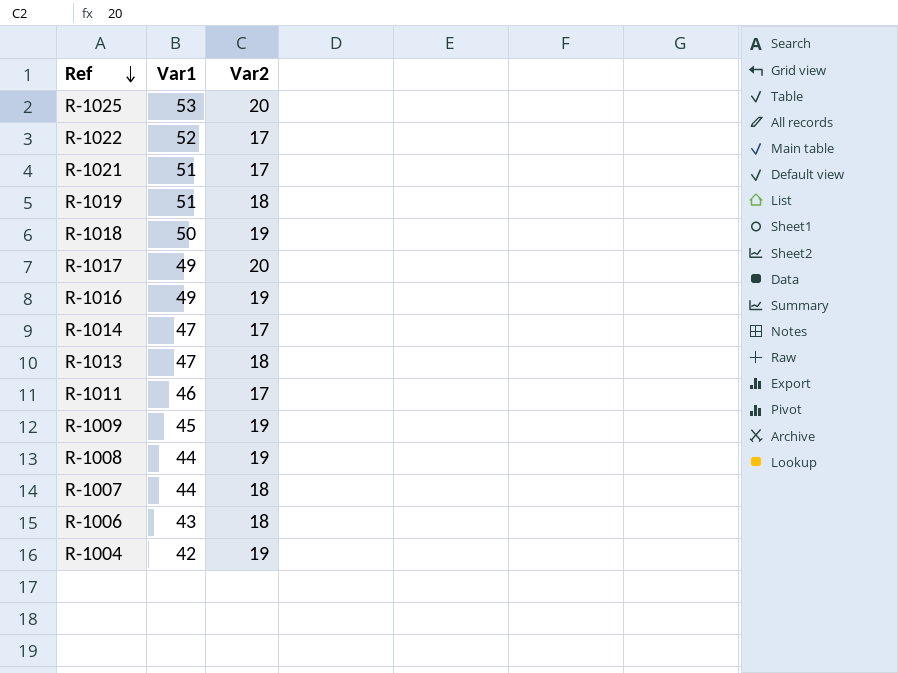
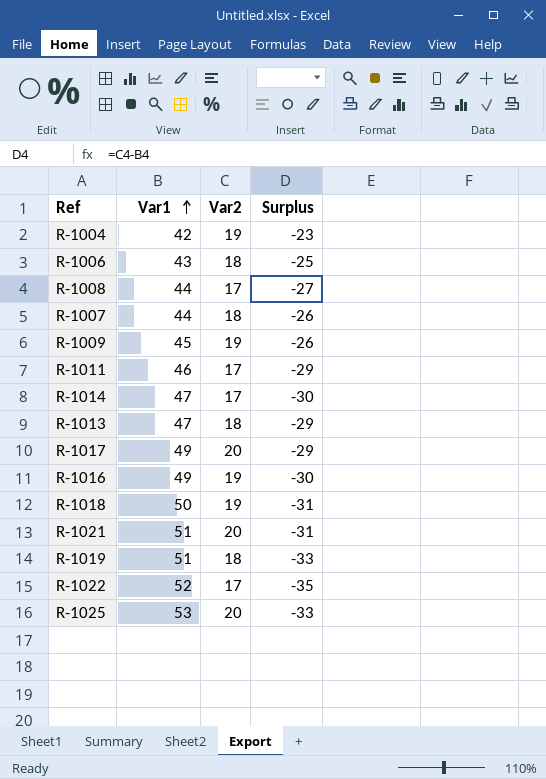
row order: Ref descending -> Var1 ascending
column Surplus | formula: none -> [Var2] - [Var1]
R-1008 | Var2: 19 -> 17
R-1021 | Var2: 17 -> 20

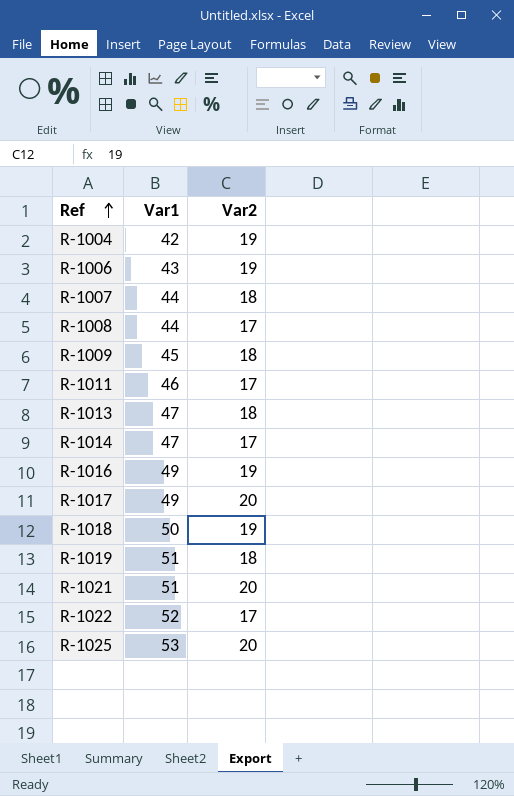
row order: Var1 ascending -> Ref ascending
column Surplus | formula: [Var2] - [Var1] -> none
R-1006 | Var2: 18 -> 19
R-1009 | Var2: 19 -> 18

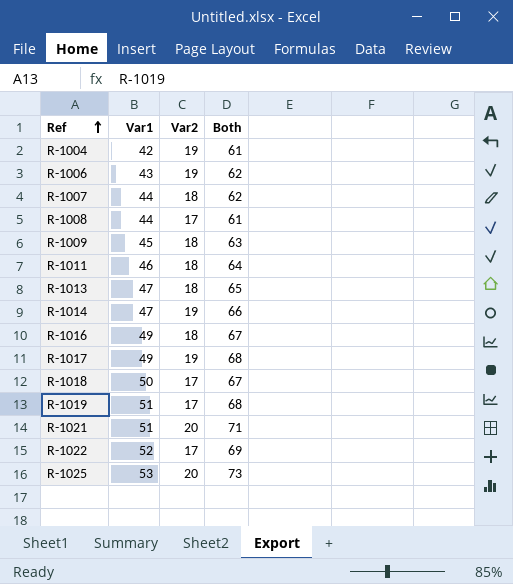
column Both | formula: none -> [Var1] + [Var2]
R-1011 | Var2: 17 -> 18
R-1014 | Var2: 17 -> 19
R-1016 | Var2: 19 -> 18
R-1017 | Var2: 20 -> 19
R-1018 | Var2: 19 -> 17
R-1019 | Var2: 18 -> 17

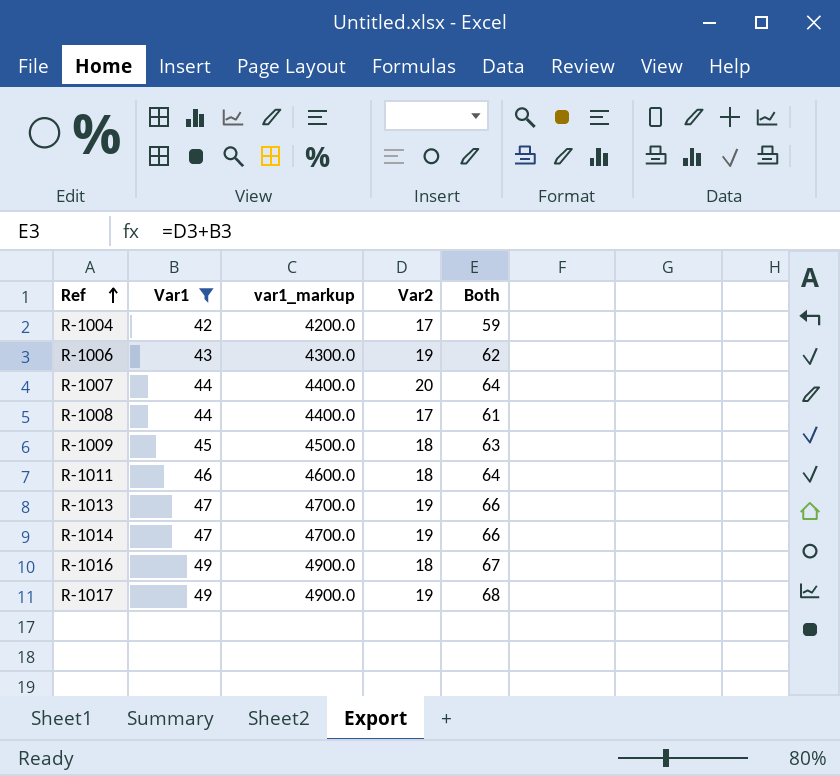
filter: none -> Var1 <= 49
column var1_markup | formula: none -> [Var1] * 100
R-1004 | Var2: 19 -> 17
R-1004 | Both: 61 -> 59
R-1007 | Var2: 18 -> 20
R-1007 | Both: 62 -> 64
R-1013 | Var2: 18 -> 19
R-1013 | Both: 65 -> 66

